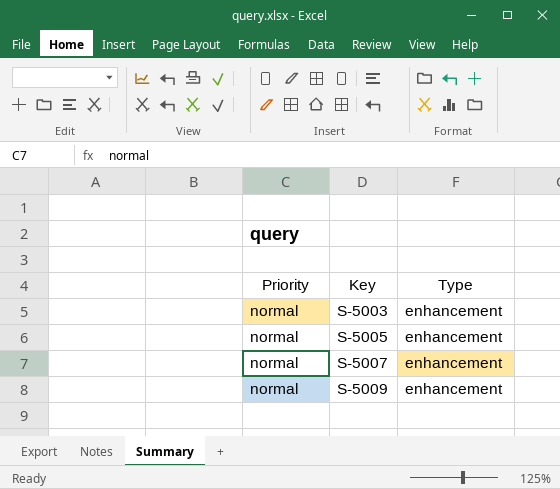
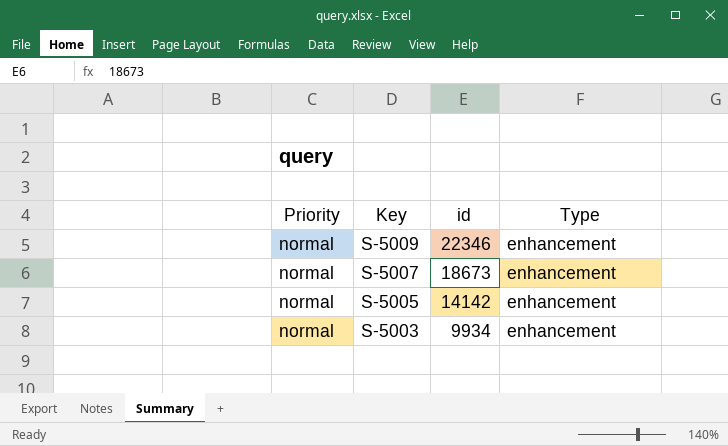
row order: Key ascending -> Key descending
column id | position: none -> 3

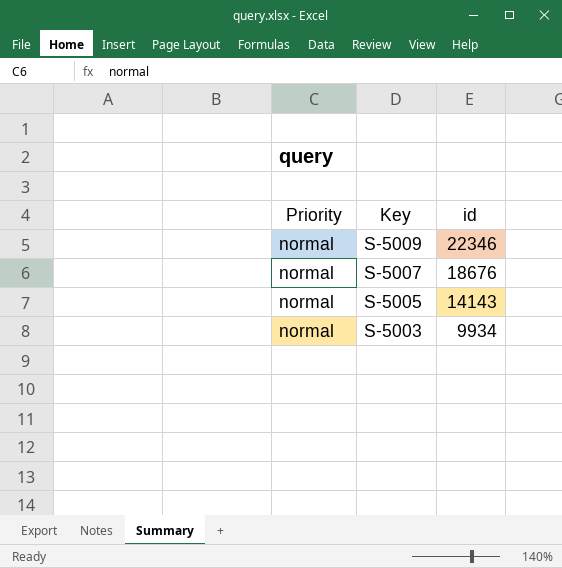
column Type | position: 4 -> none
S-5007 | id: 18673 -> 18676
S-5005 | id: 14142 -> 14143

